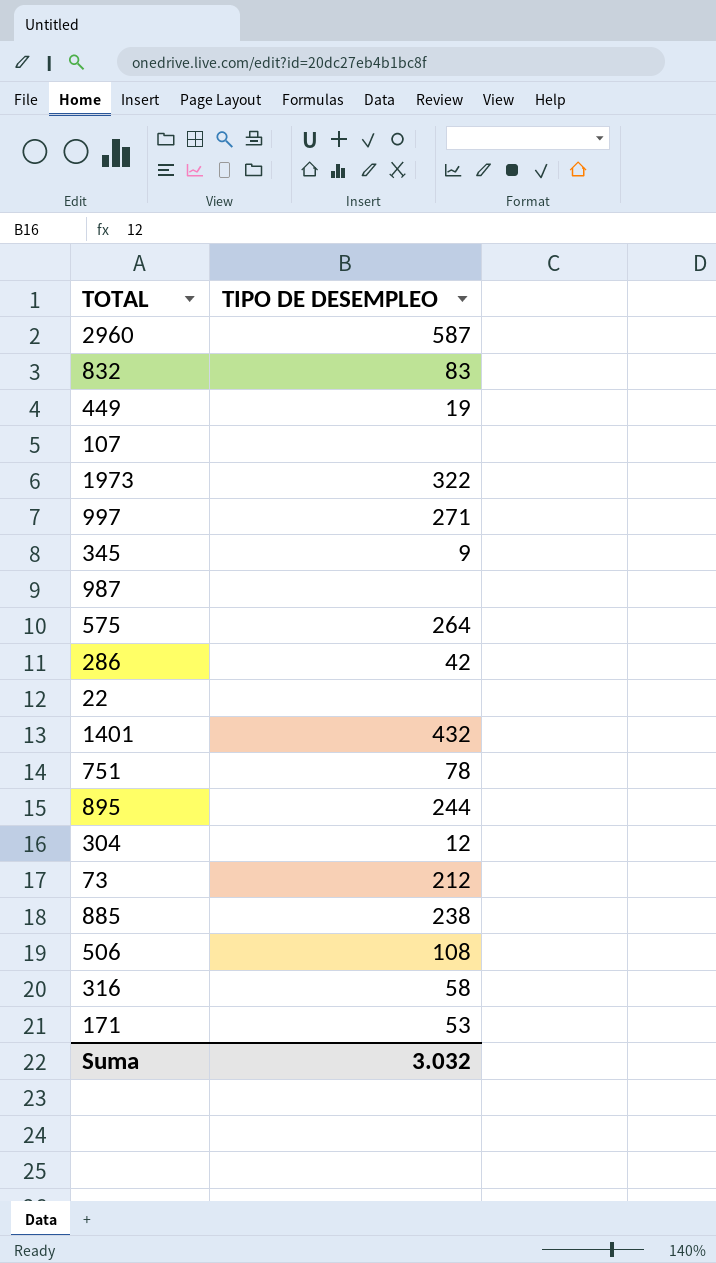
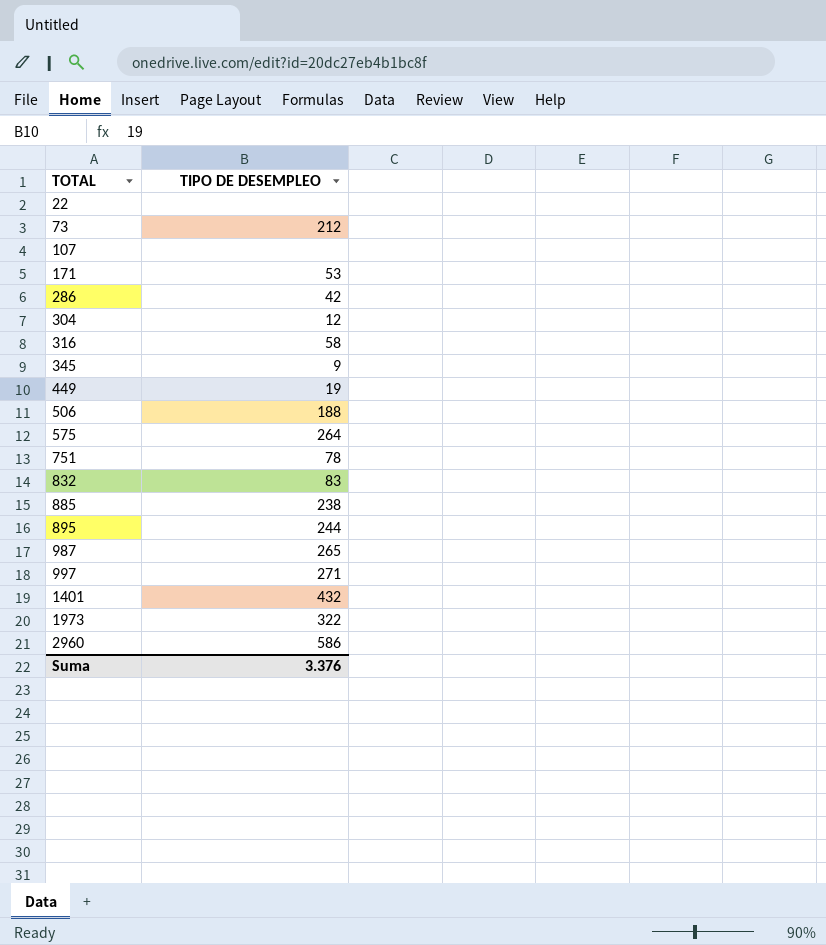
row order: none -> TOTAL ascending
506 | TIPO DE DESEMPLEO: 108 -> 188
987 | TIPO DE DESEMPLEO: none -> 265
2960 | TIPO DE DESEMPLEO: 587 -> 586
Suma | TIPO DE DESEMPLEO: 3.032 -> 3.376

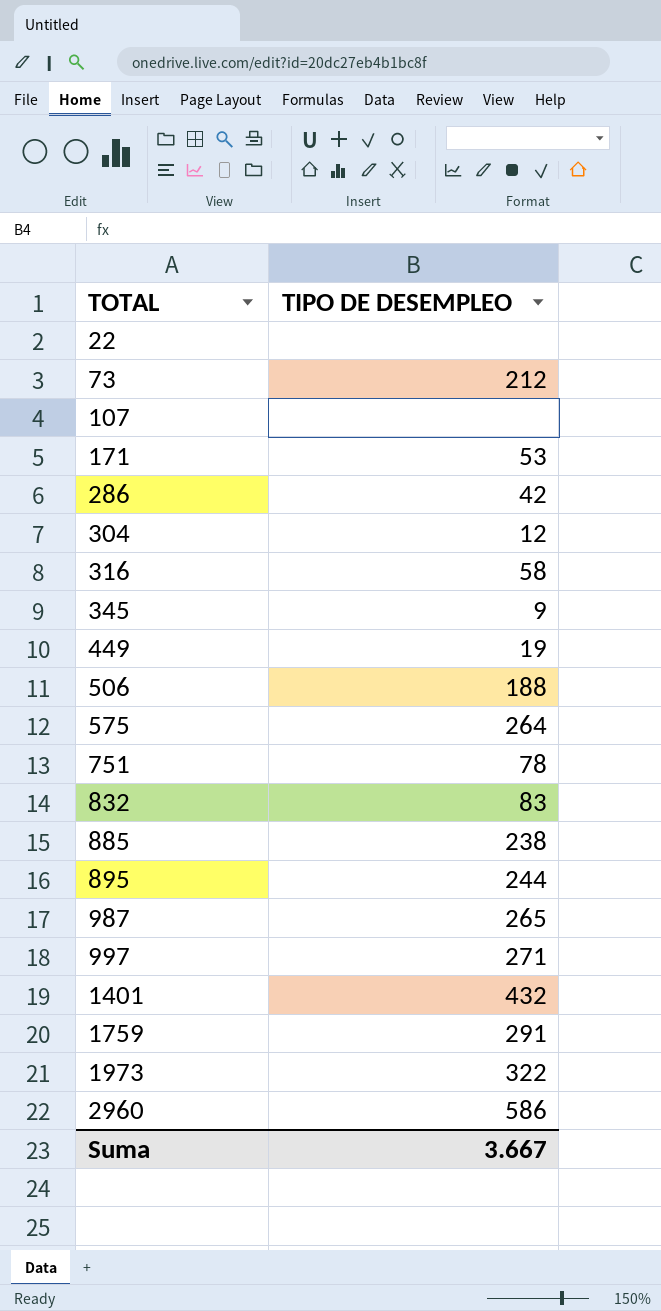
row 1759: none -> 291
Suma | TIPO DE DESEMPLEO: 3.376 -> 3.667

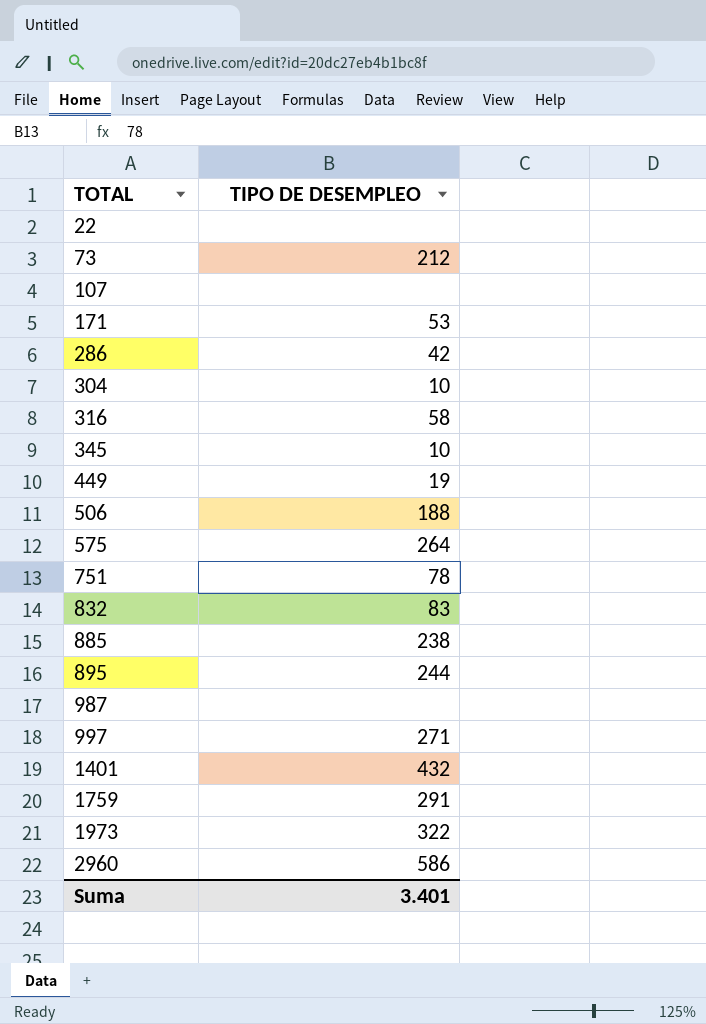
304 | TIPO DE DESEMPLEO: 12 -> 10
345 | TIPO DE DESEMPLEO: 9 -> 10
987 | TIPO DE DESEMPLEO: 265 -> none
Suma | TIPO DE DESEMPLEO: 3.667 -> 3.401

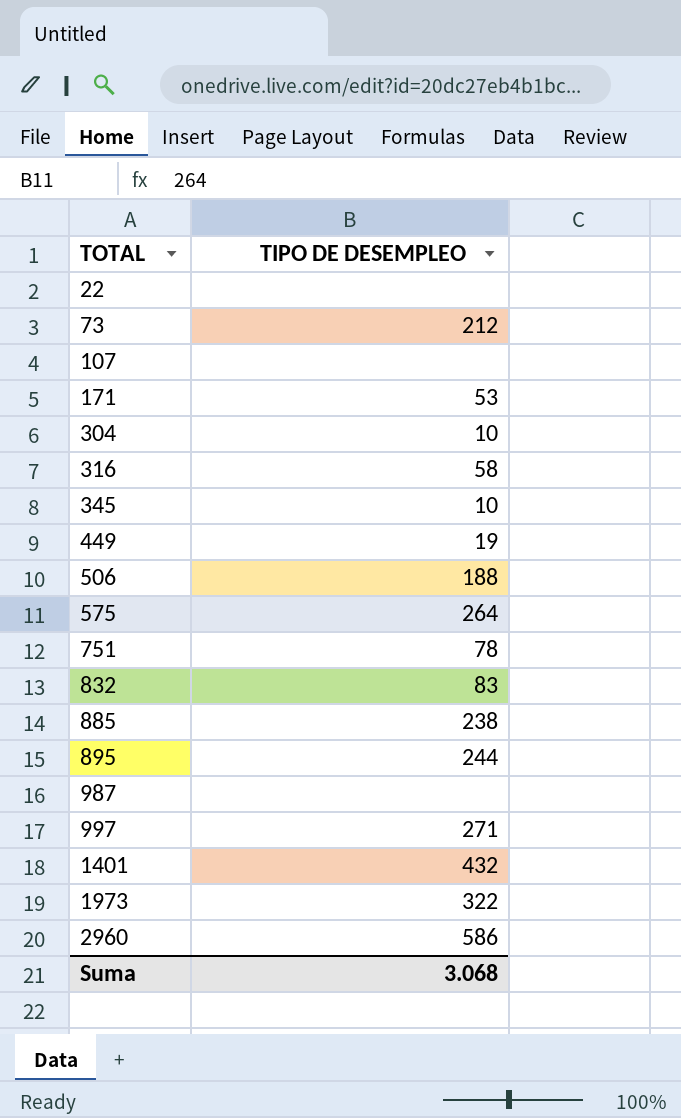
row 286: 42 -> none
row 1759: 291 -> none
Suma | TIPO DE DESEMPLEO: 3.401 -> 3.068

